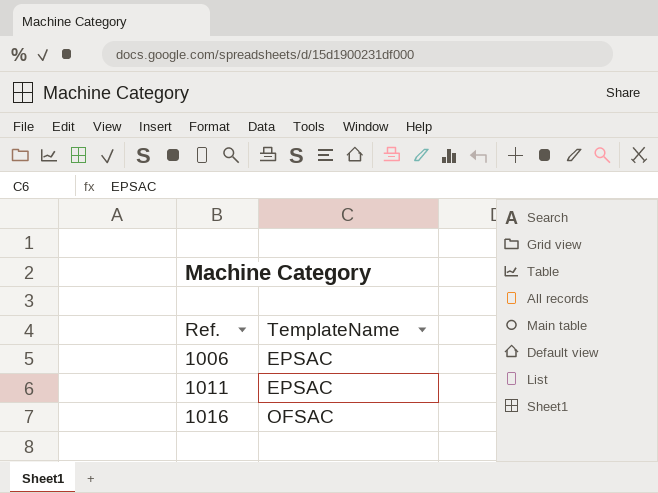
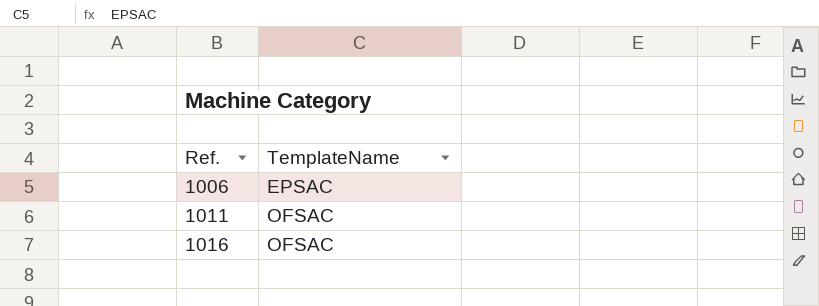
1011 | TemplateName: EPSAC -> OFSAC

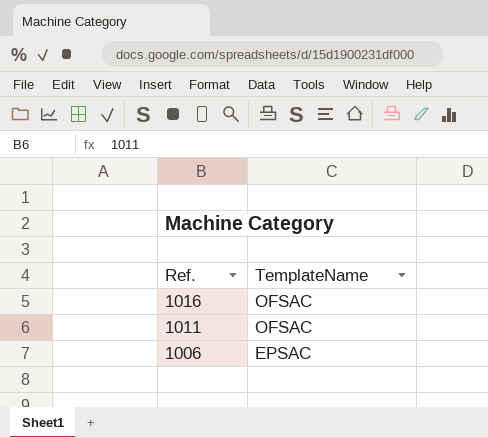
row order: Ref. ascending -> Ref. descending

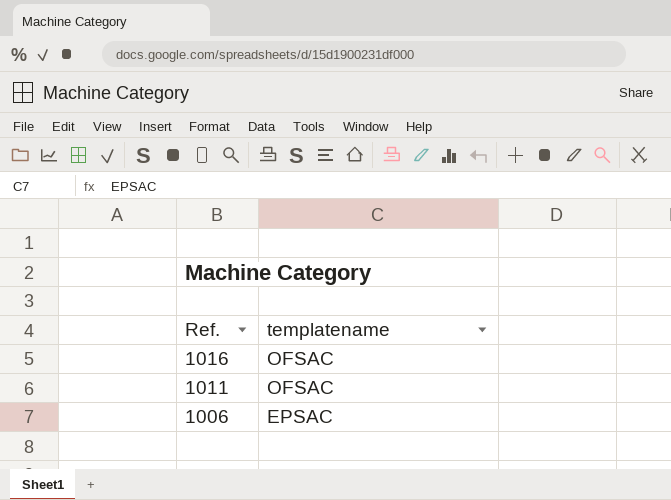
column name: TemplateName -> templatename

